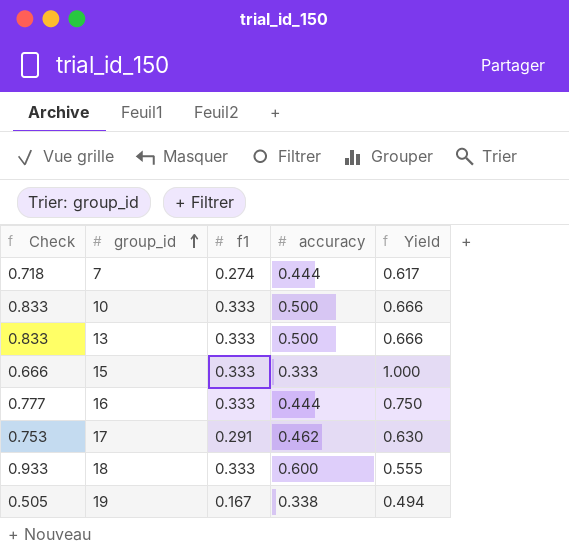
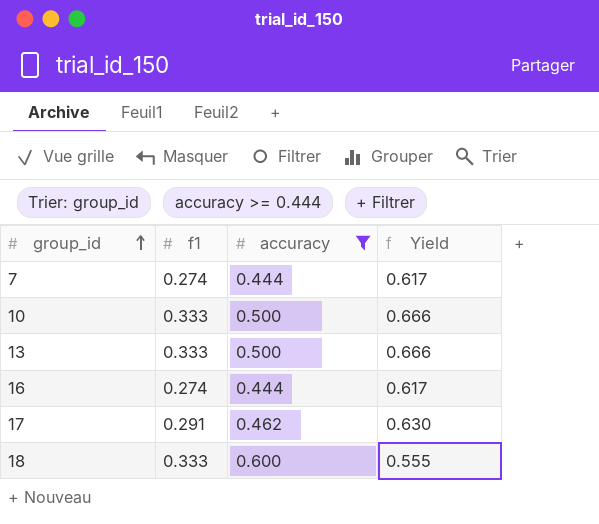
filter: none -> accuracy >= 0.444
column Check | formula: [f1] + [accuracy] -> none
16 | f1: 0.333 -> 0.274
16 | Yield: 0.750 -> 0.617

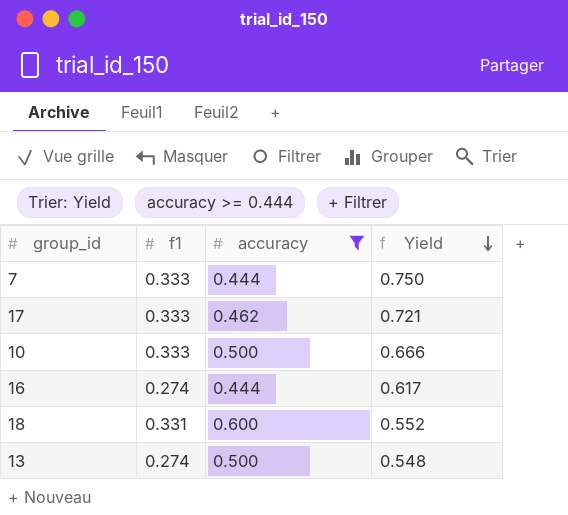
row order: group_id ascending -> Yield descending
7 | f1: 0.274 -> 0.333
7 | Yield: 0.617 -> 0.750
17 | f1: 0.291 -> 0.333
17 | Yield: 0.630 -> 0.721
18 | f1: 0.333 -> 0.331
18 | Yield: 0.555 -> 0.552
13 | f1: 0.333 -> 0.274
13 | Yield: 0.666 -> 0.548

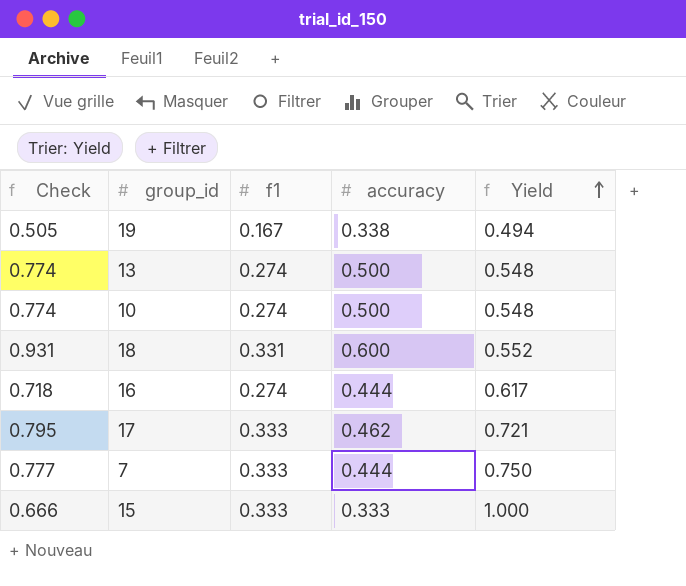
filter: accuracy >= 0.444 -> none
row order: Yield descending -> Yield ascending
column Check | formula: none -> [f1] + [accuracy]
10 | f1: 0.333 -> 0.274
10 | Yield: 0.666 -> 0.548

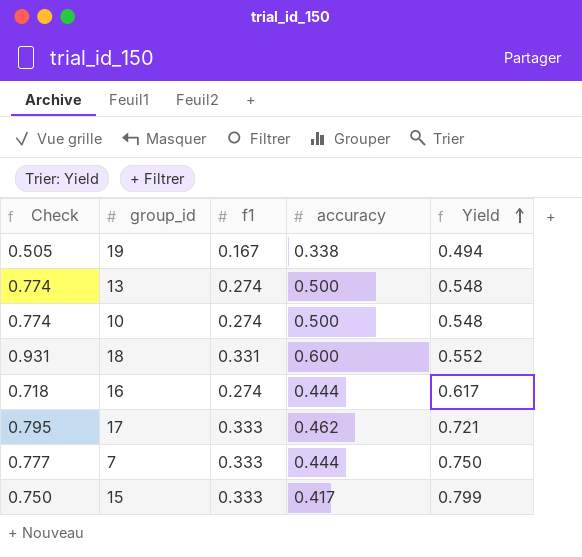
15 | Check: 0.666 -> 0.750
15 | accuracy: 0.333 -> 0.417
15 | Yield: 1.000 -> 0.799

